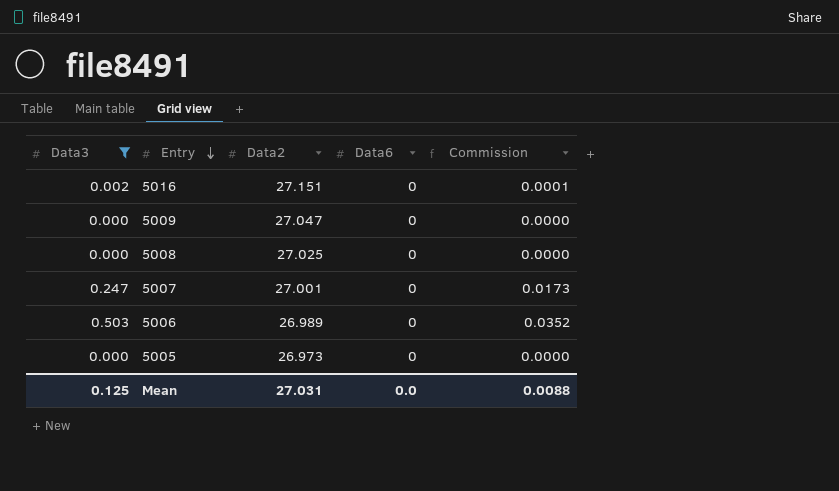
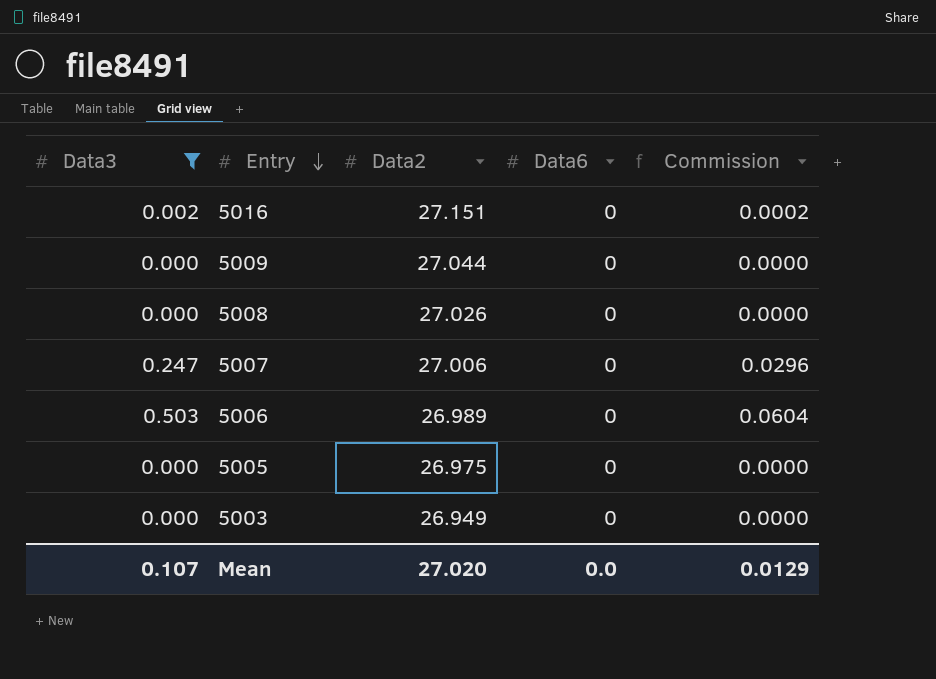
column Commission | formula: [Data3] * 0.07 -> [Data3] * 0.12
5009 | Data2: 27.047 -> 27.044
5008 | Data2: 27.025 -> 27.026
5007 | Data2: 27.001 -> 27.006
5005 | Data2: 26.973 -> 26.975
row 5003: none -> 0.000 | 26.949 | 0 | 0.0000
Mean | Data3: 0.125 -> 0.107
Mean | Data2: 27.031 -> 27.020
Mean | Commission: 0.0088 -> 0.0129

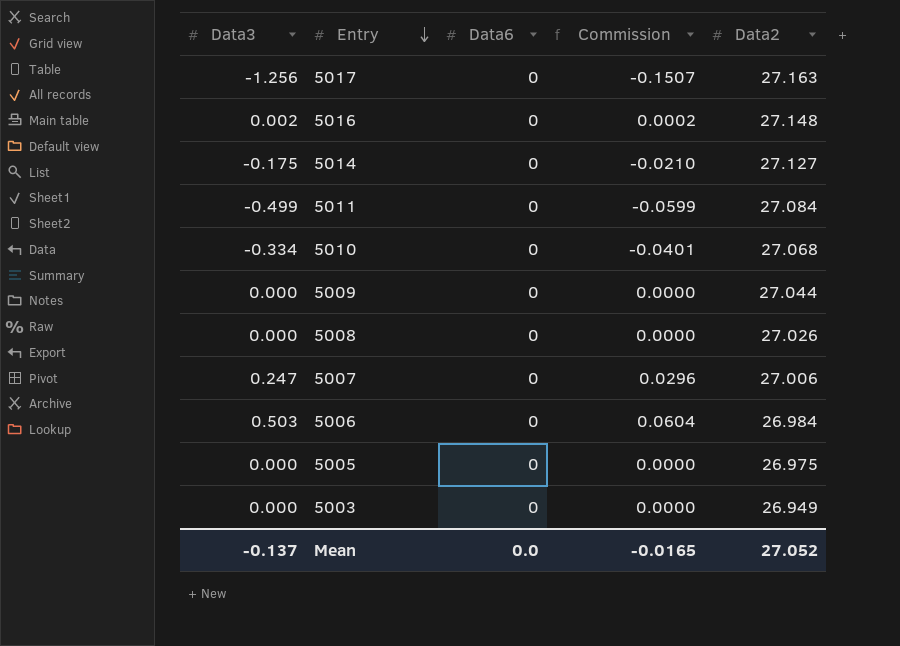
filter: Data3 >= 0.000 -> none
column Data2 | position: 3 -> 5
5016 | Data2: 27.151 -> 27.148
5006 | Data2: 26.989 -> 26.984
Mean | Data3: 0.107 -> -0.137
Mean | Commission: 0.0129 -> -0.0165
Mean | Data2: 27.020 -> 27.052

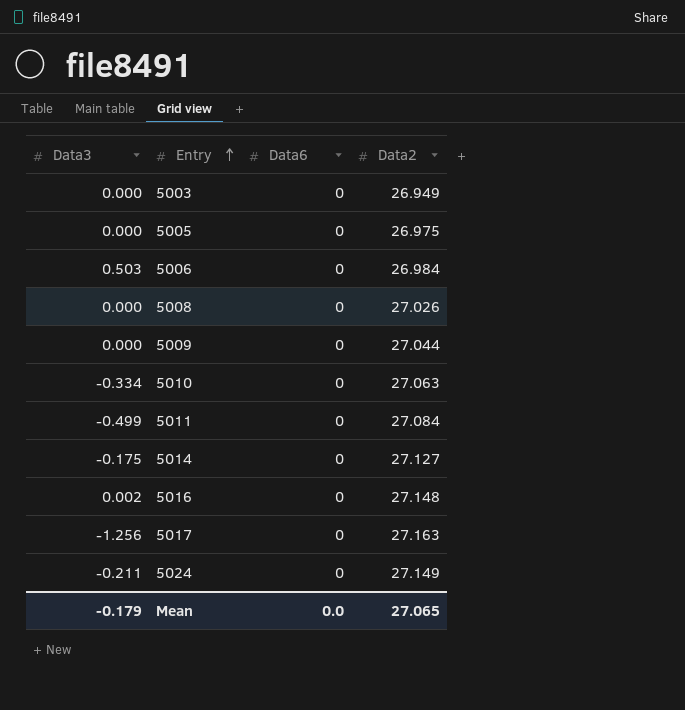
row order: Entry descending -> Entry ascending
column Commission | formula: [Data3] * 0.12 -> none
row 5007: 0.247 | 0 | 0.0296 | 27.006 -> none
5010 | Data2: 27.068 -> 27.063
row 5024: none -> -0.211 | 0 | 27.149
Mean | Data3: -0.137 -> -0.179
Mean | Data2: 27.052 -> 27.065

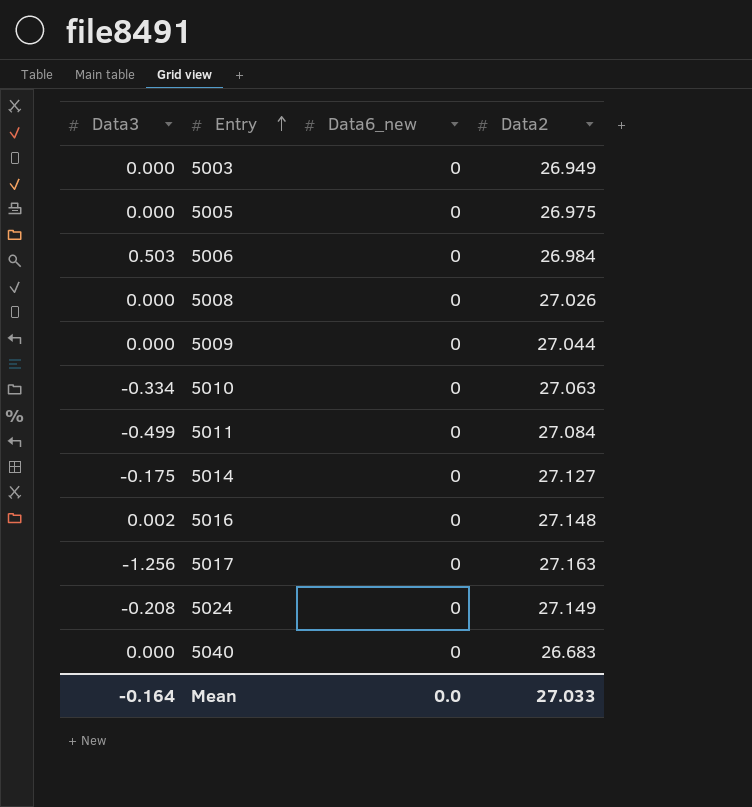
column name: Data6 -> Data6_new
5024 | Data3: -0.211 -> -0.208
row 5040: none -> 0.000 | 0 | 26.683
Mean | Data3: -0.179 -> -0.164
Mean | Data2: 27.065 -> 27.033

